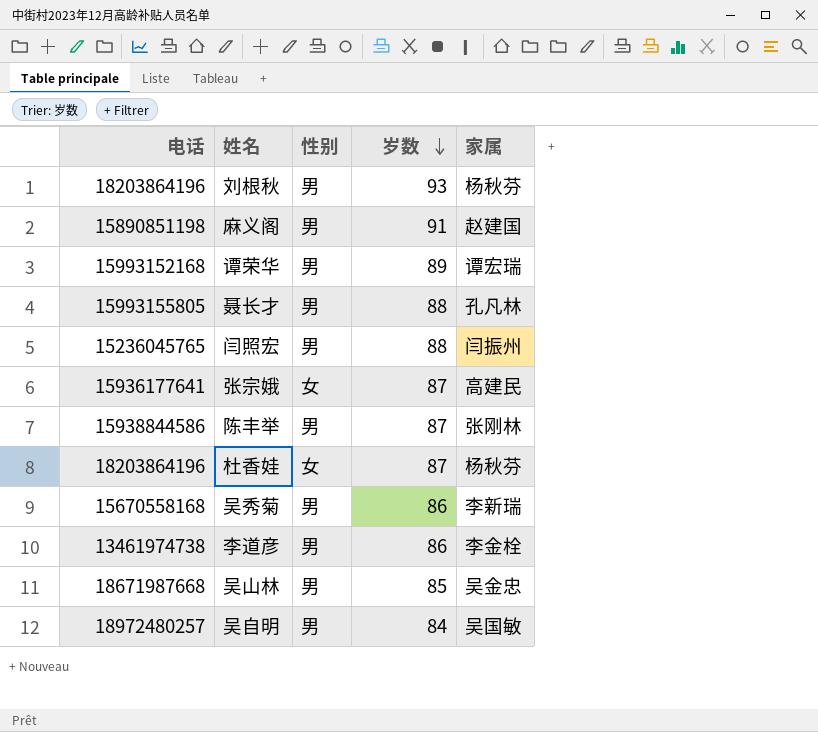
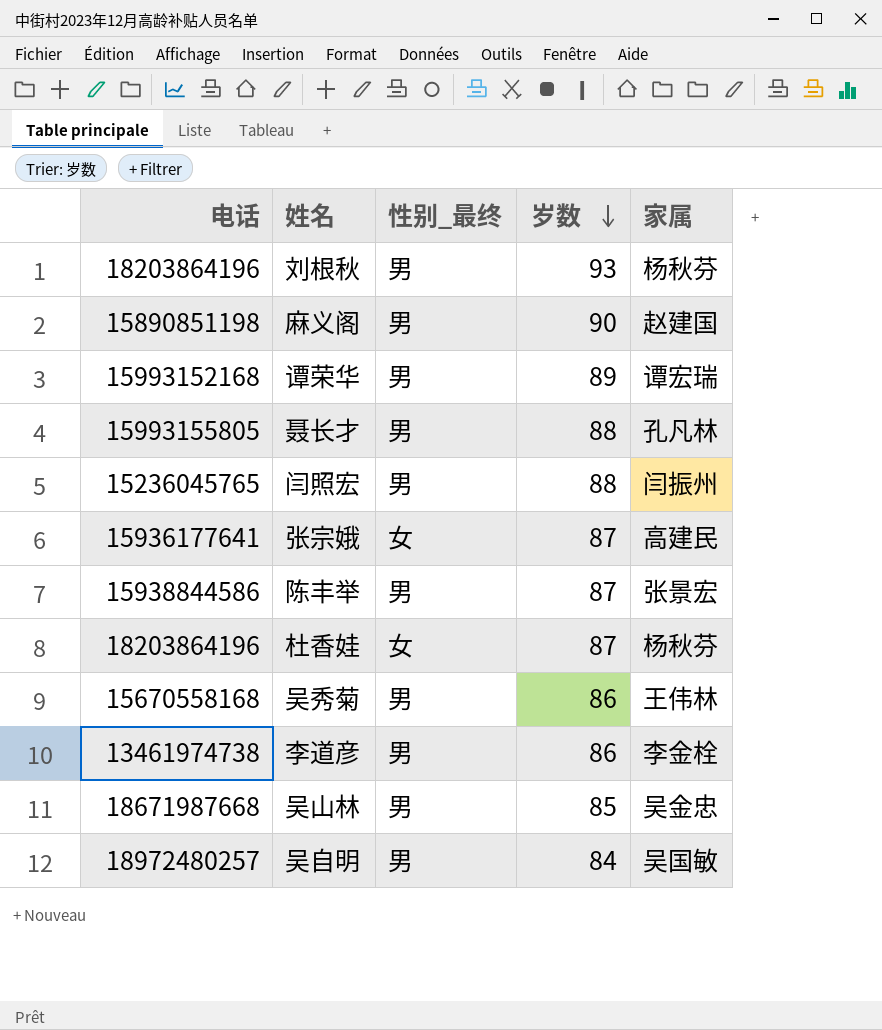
column name: 性别 -> 性别_最终
麻义阁 | 岁数: 91 -> 90
陈丰举 | 家属: 张刚林 -> 张景宏
吴秀菊 | 家属: 李新瑞 -> 王伟林

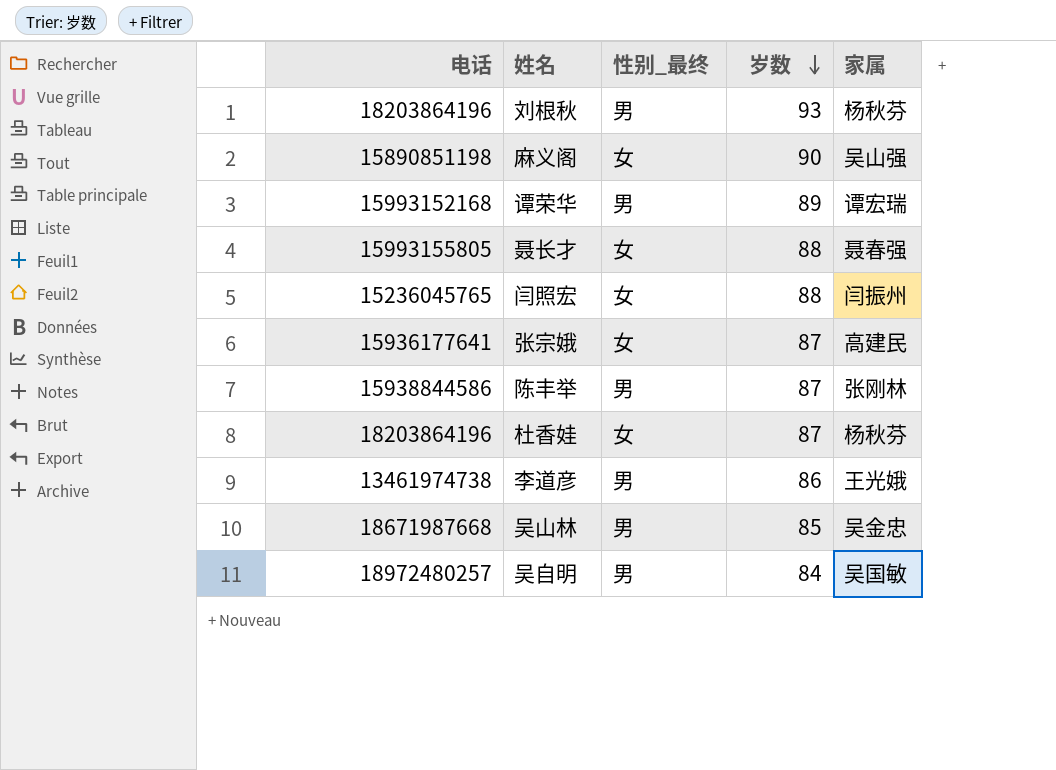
row 吴秀菊: 15670558168 | 男 | 86 | 王伟林 -> none
麻义阁 | 性别_最终: 男 -> 女
麻义阁 | 家属: 赵建国 -> 吴山强
聂长才 | 性别_最终: 男 -> 女
聂长才 | 家属: 孔凡林 -> 聂春强
闫照宏 | 性别_最终: 男 -> 女
陈丰举 | 家属: 张景宏 -> 张刚林
李道彦 | 家属: 李金栓 -> 王光娥

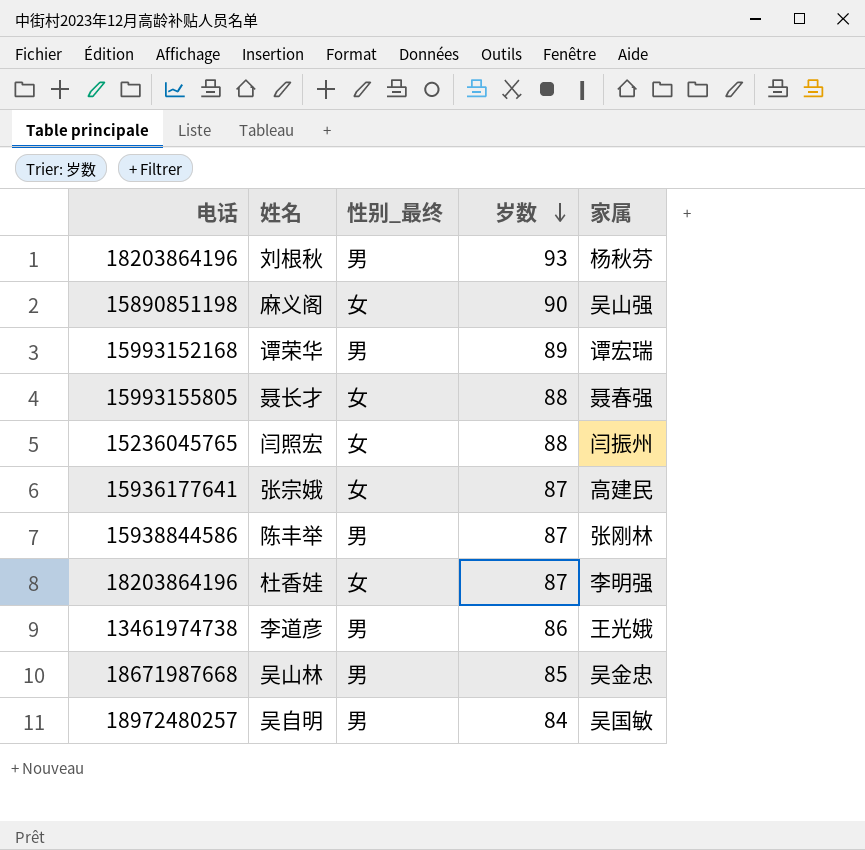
杜香娃 | 家属: 杨秋芬 -> 李明强

